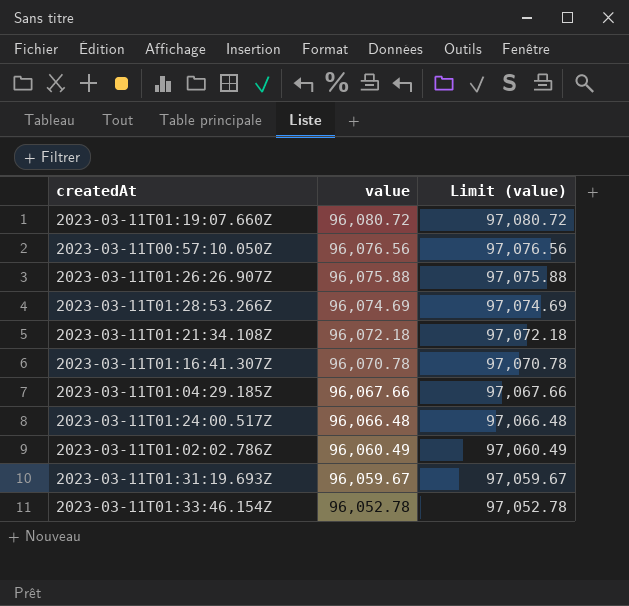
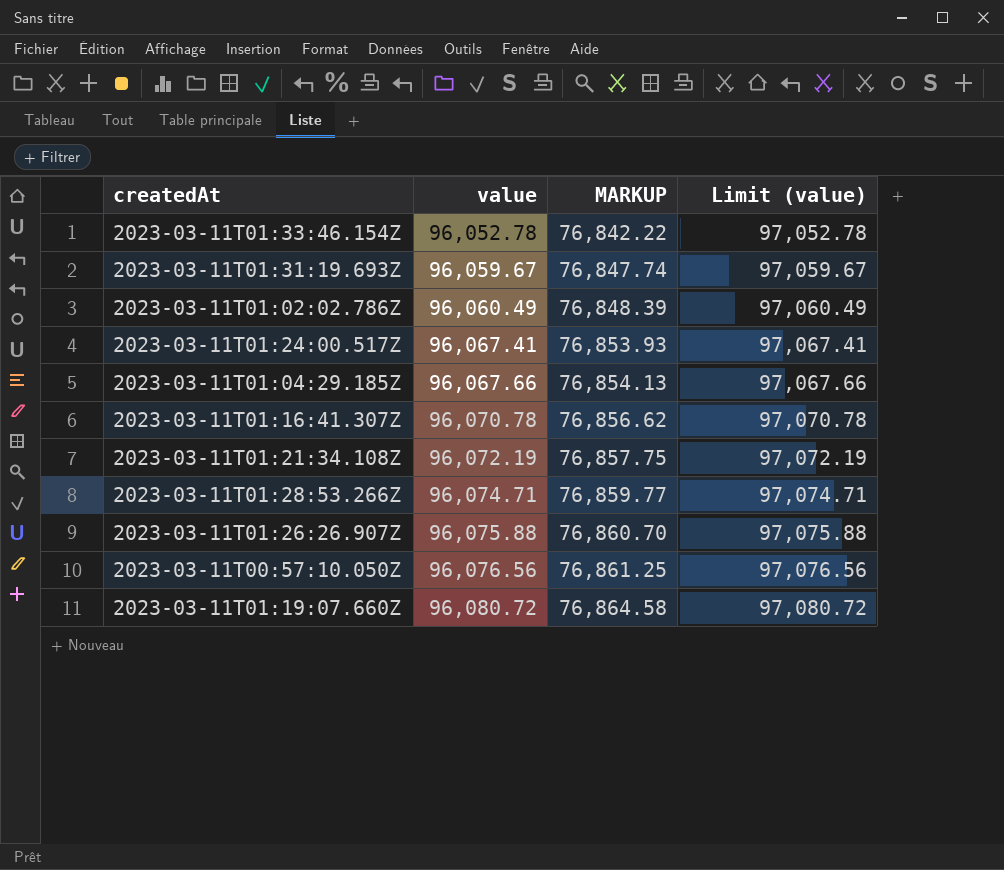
row order: value descending -> value ascending
column MARKUP | formula: none -> [value] * 0.8
2023-03-11T01:24:00.517Z | value: 96,066.48 -> 96,067.41
2023-03-11T01:24:00.517Z | Limit (value): 97,066.48 -> 97,067.41
2023-03-11T01:21:34.108Z | value: 96,072.18 -> 96,072.19
2023-03-11T01:21:34.108Z | Limit (value): 97,072.18 -> 97,072.19
2023-03-11T01:28:53.266Z | value: 96,074.69 -> 96,074.71
2023-03-11T01:28:53.266Z | Limit (value): 97,074.69 -> 97,074.71

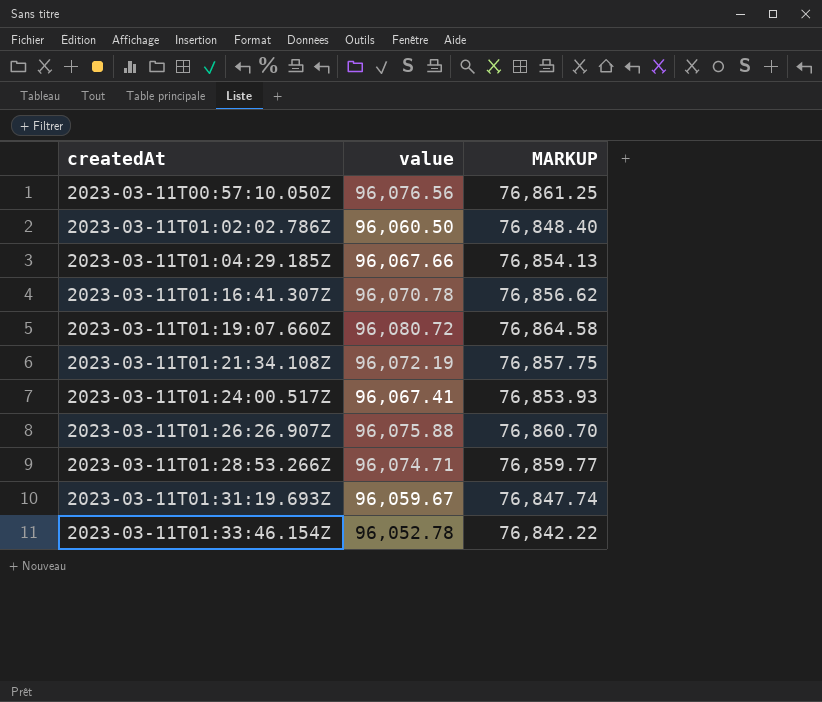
row order: value ascending -> createdAt ascending
column Limit (value) | formula: [value] + 1000 -> none
2023-03-11T01:02:02.786Z | value: 96,060.49 -> 96,060.50
2023-03-11T01:02:02.786Z | MARKUP: 76,848.39 -> 76,848.40

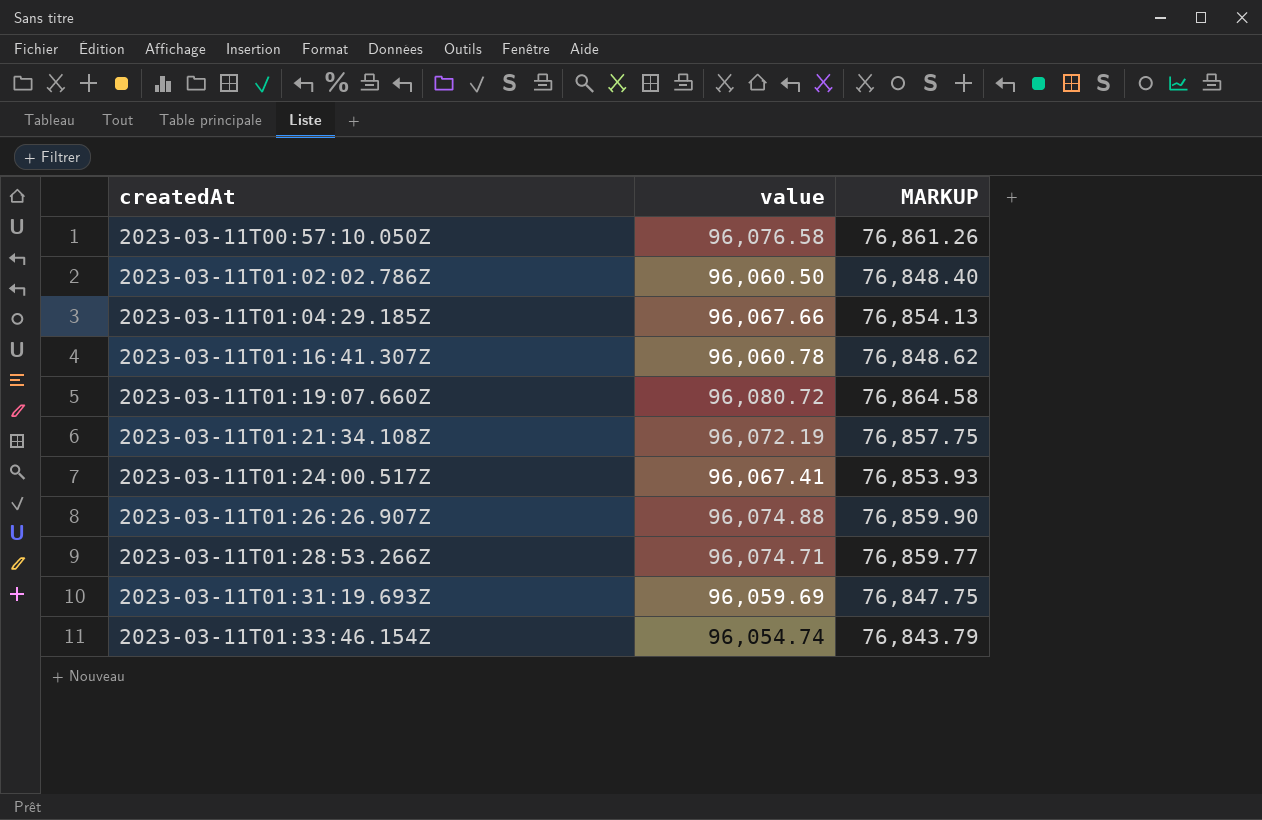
2023-03-11T00:57:10.050Z | value: 96,076.56 -> 96,076.58
2023-03-11T00:57:10.050Z | MARKUP: 76,861.25 -> 76,861.26
2023-03-11T01:16:41.307Z | value: 96,070.78 -> 96,060.78
2023-03-11T01:16:41.307Z | MARKUP: 76,856.62 -> 76,848.62
2023-03-11T01:26:26.907Z | value: 96,075.88 -> 96,074.88
2023-03-11T01:26:26.907Z | MARKUP: 76,860.70 -> 76,859.90
2023-03-11T01:31:19.693Z | value: 96,059.67 -> 96,059.69
2023-03-11T01:31:19.693Z | MARKUP: 76,847.74 -> 76,847.75
2023-03-11T01:33:46.154Z | value: 96,052.78 -> 96,054.74
2023-03-11T01:33:46.154Z | MARKUP: 76,842.22 -> 76,843.79

